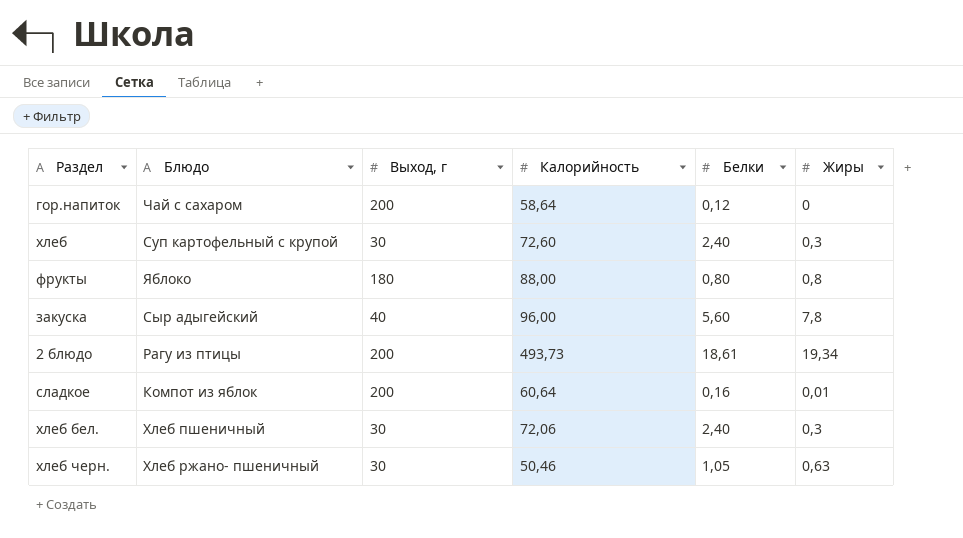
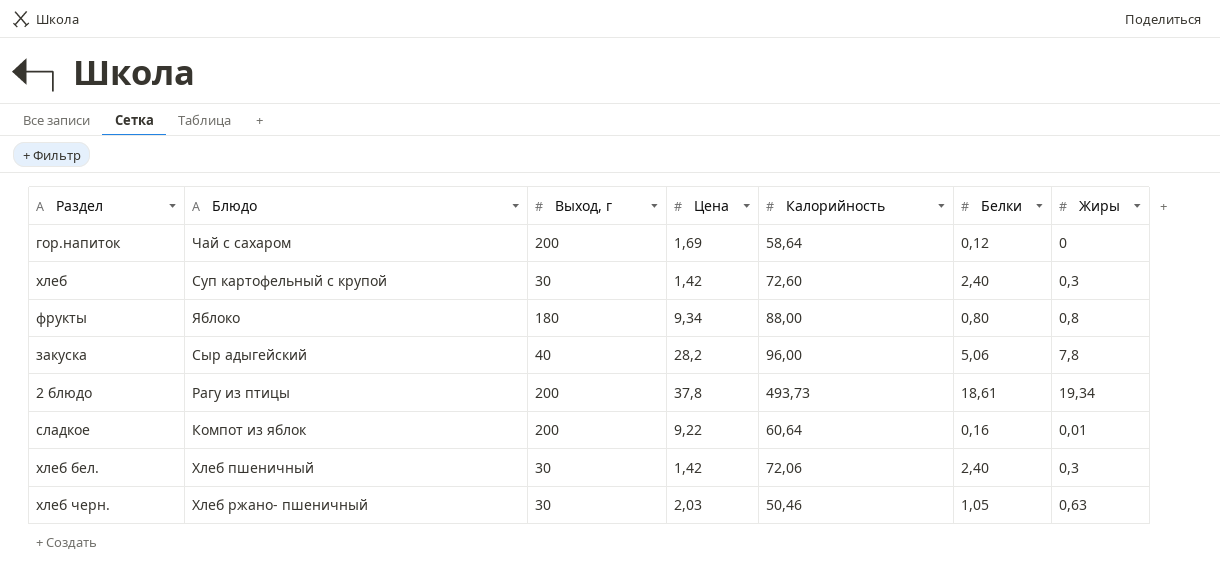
column Цена | position: none -> 4
закуска | Белки: 5,60 -> 5,06

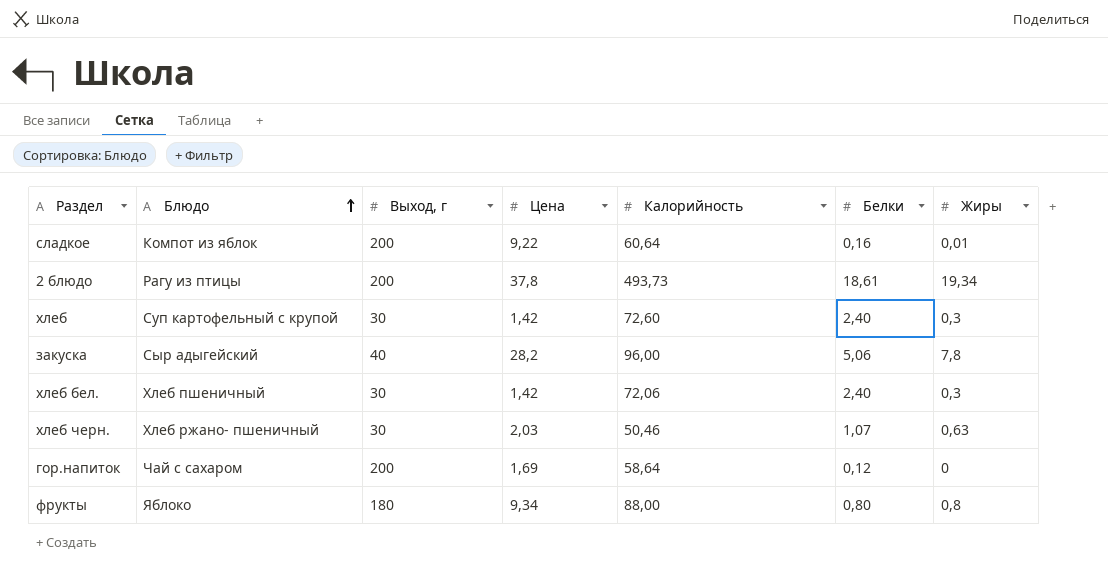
row order: none -> Блюдо ascending
хлеб черн. | Белки: 1,05 -> 1,07

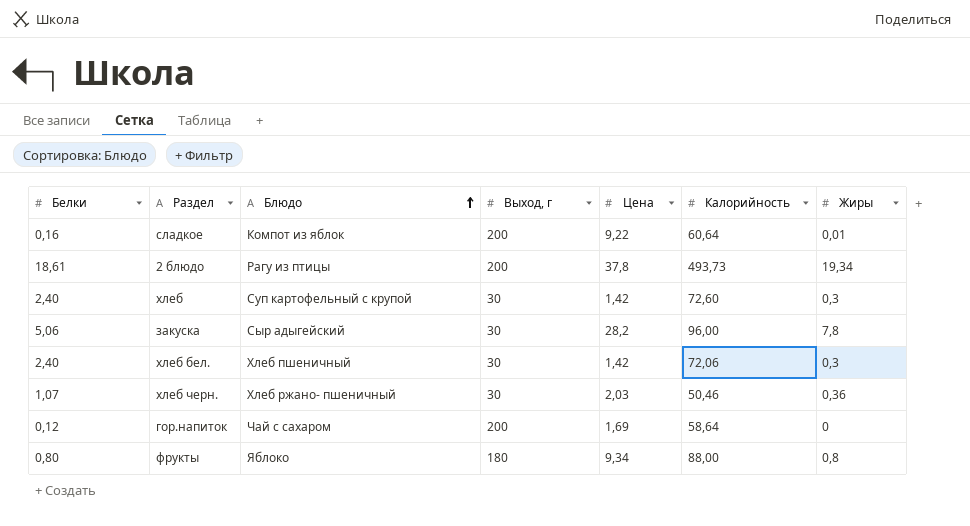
column Белки | position: 6 -> 1
закуска | Выход, г: 40 -> 30
хлеб черн. | Жиры: 0,63 -> 0,36

